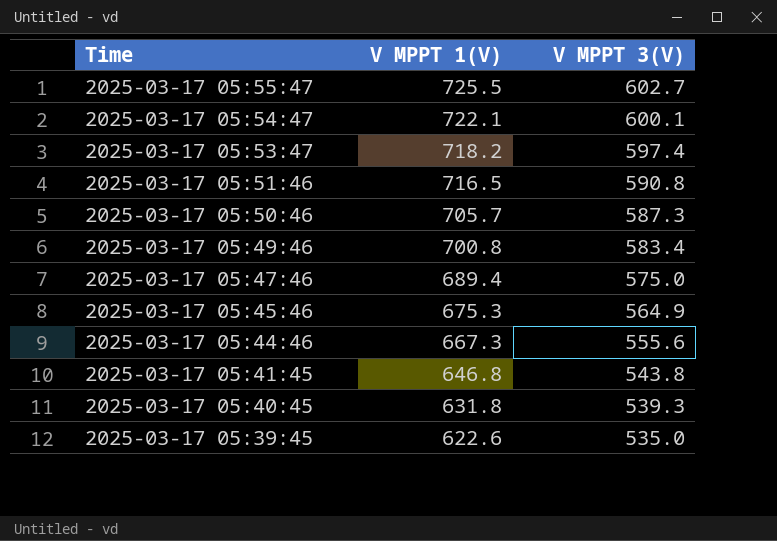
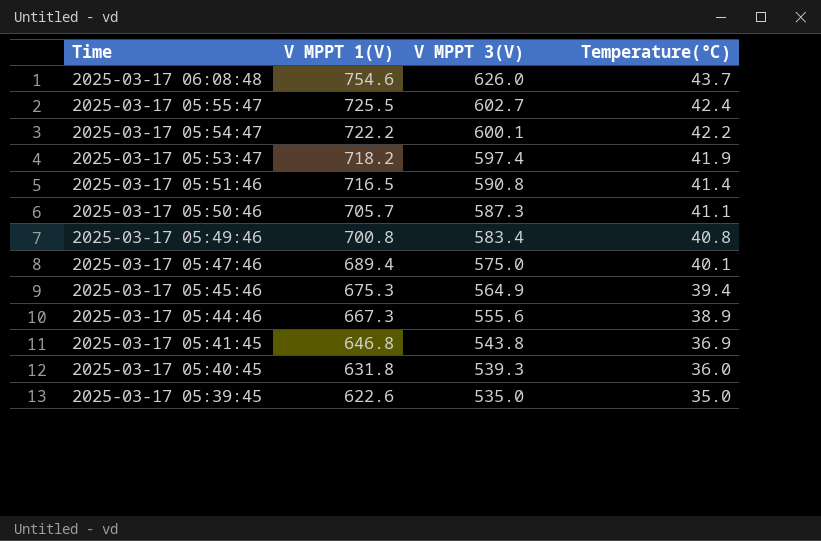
column Temperature(℃) | position: none -> 4
row 2025-03-17 06:08:48: none -> 754.6 | 626.0 | 43.7
2025-03-17 05:54:47 | V MPPT 1(V): 722.1 -> 722.2

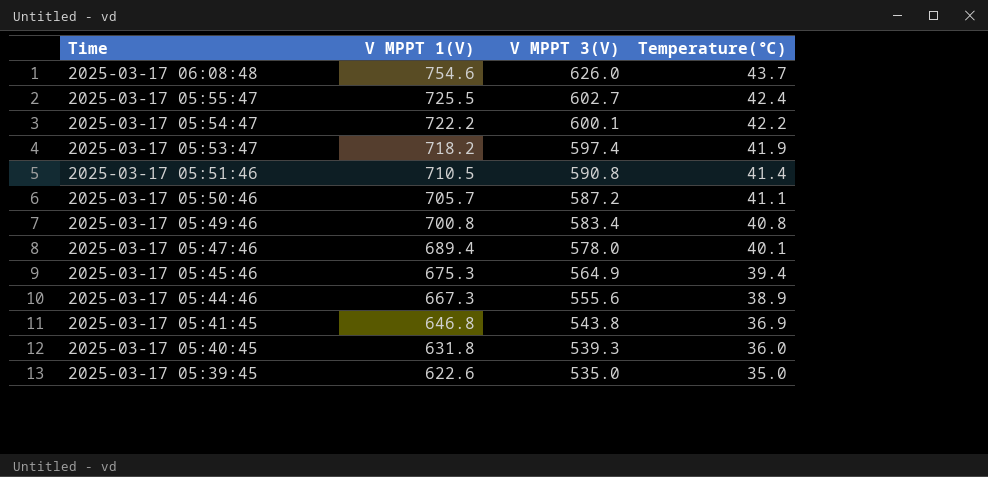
2025-03-17 05:51:46 | V MPPT 1(V): 716.5 -> 710.5
2025-03-17 05:50:46 | V MPPT 3(V): 587.3 -> 587.2
2025-03-17 05:47:46 | V MPPT 3(V): 575.0 -> 578.0

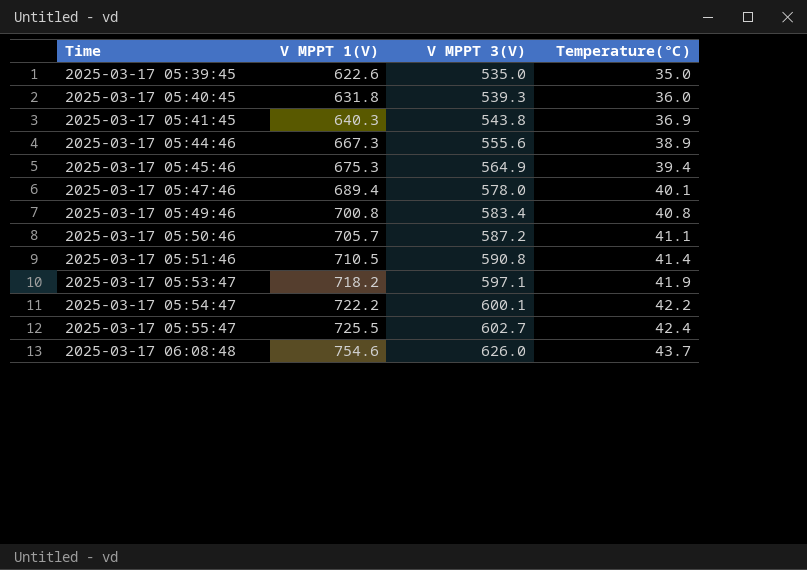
row order: Time descending -> Time ascending
2025-03-17 05:41:45 | V MPPT 1(V): 646.8 -> 640.3
2025-03-17 05:53:47 | V MPPT 3(V): 597.4 -> 597.1

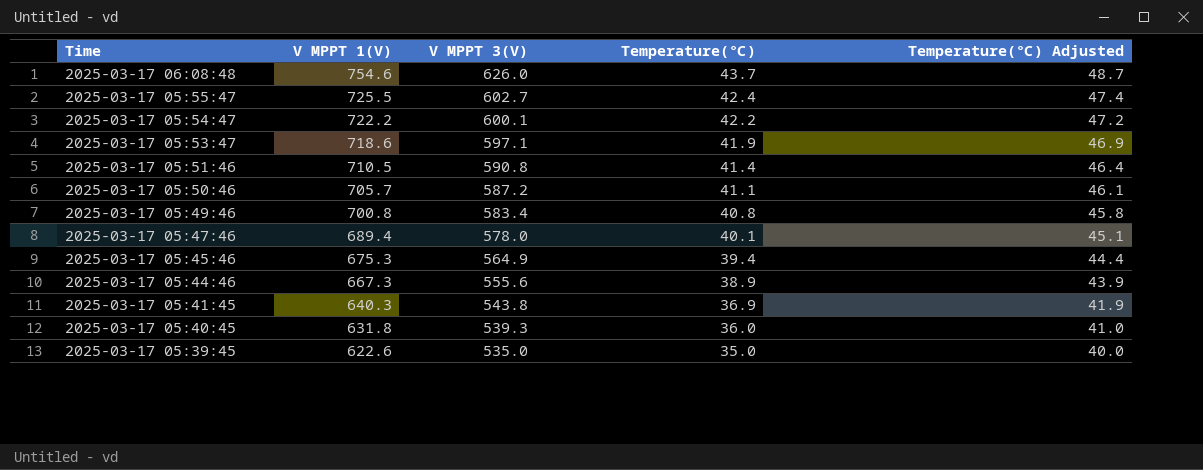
row order: Time ascending -> Time descending
column Temperature(℃) Adjusted | formula: none -> [Temperature(℃)] + 5
2025-03-17 05:53:47 | V MPPT 1(V): 718.2 -> 718.6

